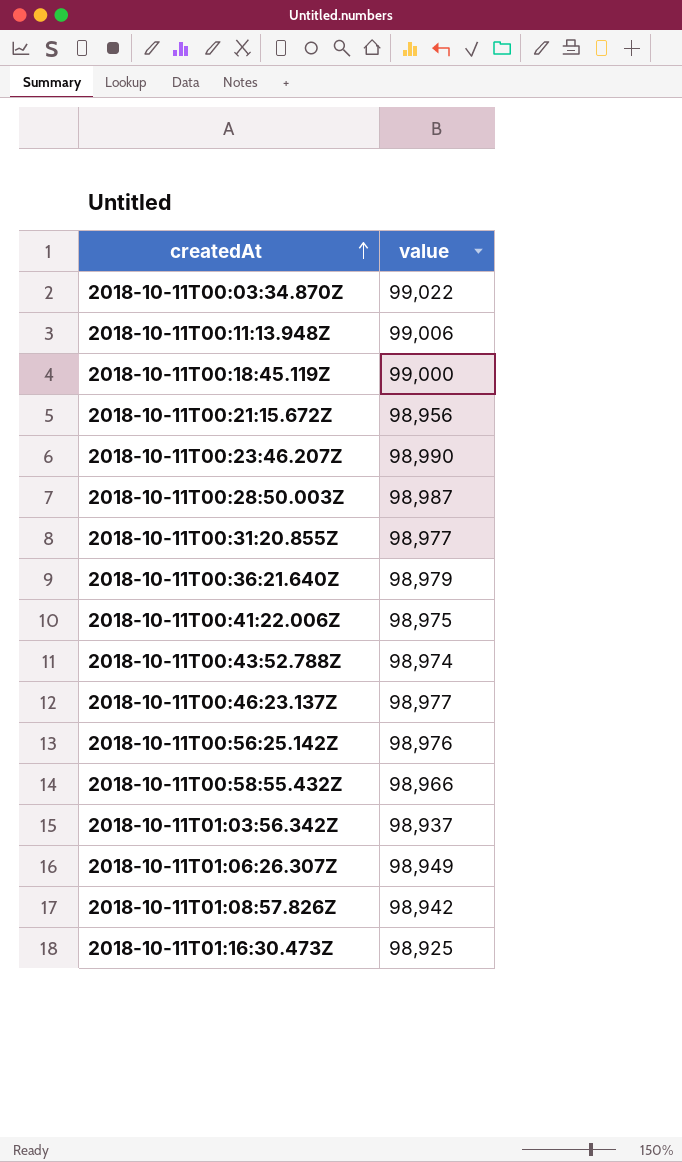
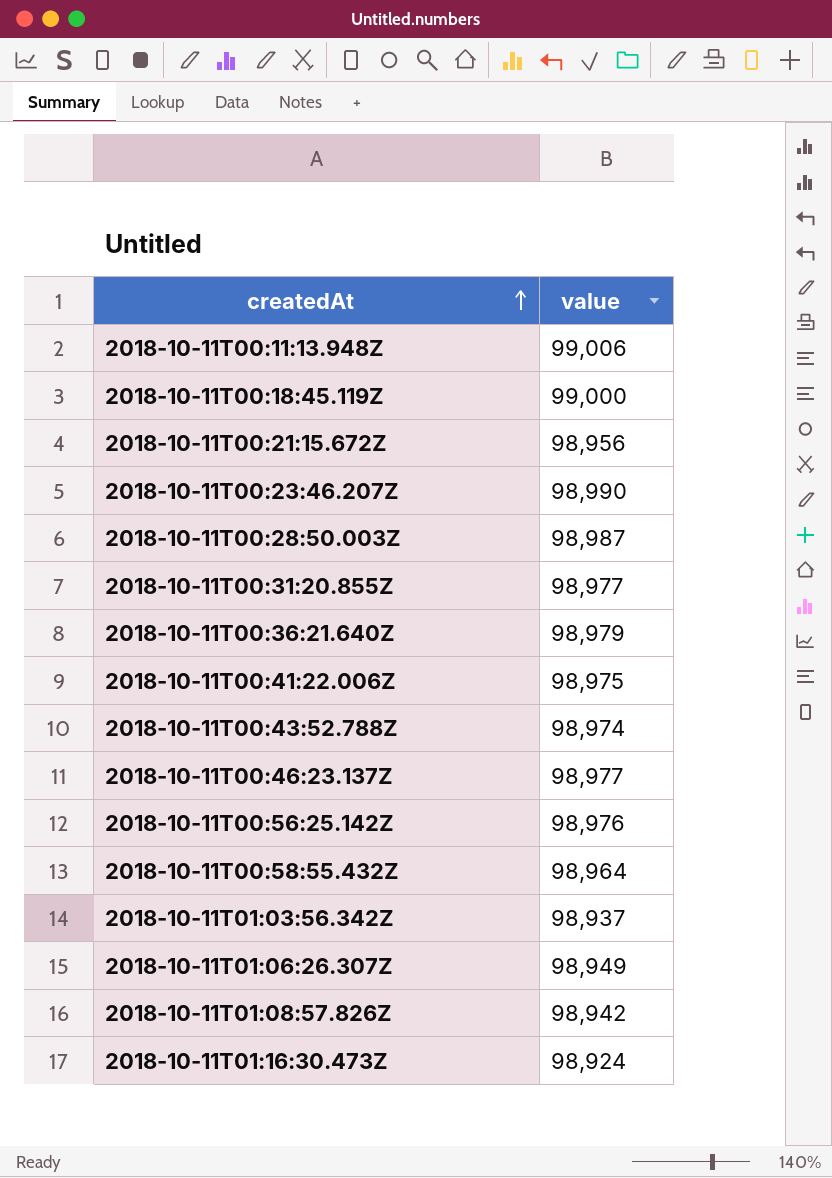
row 2018-10-11T00:03:34.870Z: 99,022 -> none
2018-10-11T00:58:55.432Z | value: 98,966 -> 98,964
2018-10-11T01:16:30.473Z | value: 98,925 -> 98,924

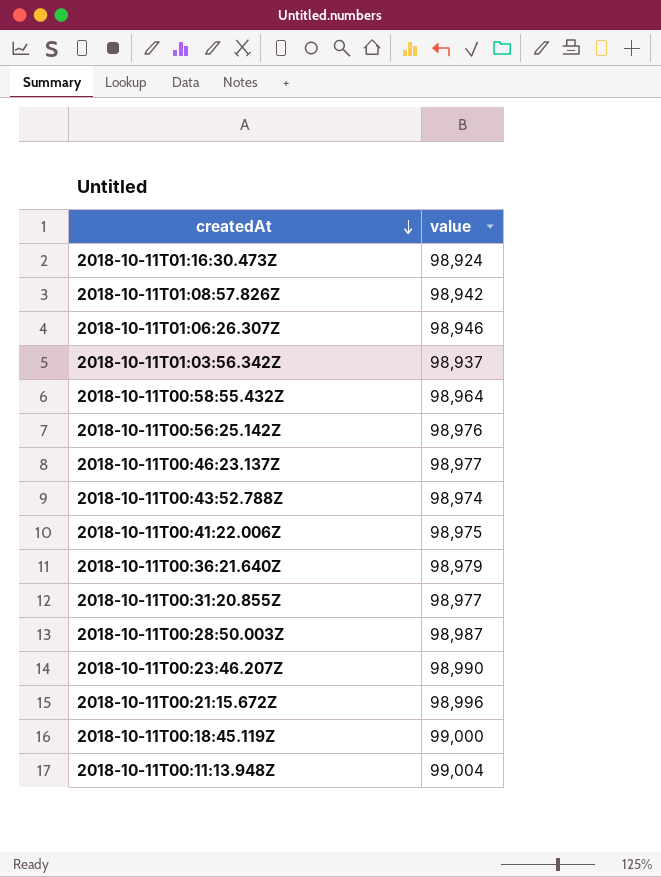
row order: createdAt ascending -> createdAt descending
2018-10-11T01:06:26.307Z | value: 98,949 -> 98,946
2018-10-11T00:21:15.672Z | value: 98,956 -> 98,996
2018-10-11T00:11:13.948Z | value: 99,006 -> 99,004

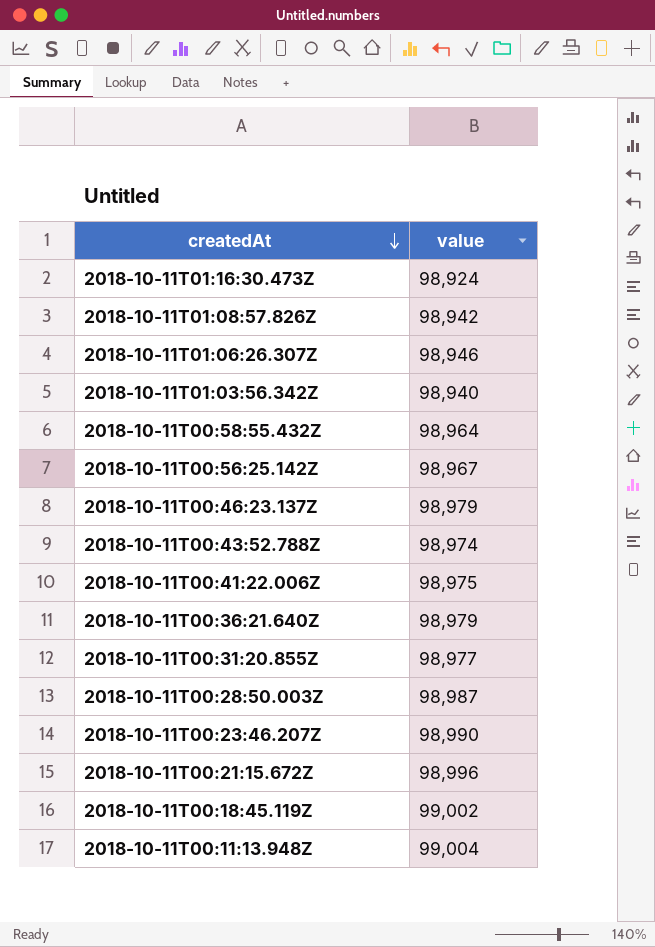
2018-10-11T01:03:56.342Z | value: 98,937 -> 98,940
2018-10-11T00:56:25.142Z | value: 98,976 -> 98,967
2018-10-11T00:46:23.137Z | value: 98,977 -> 98,979
2018-10-11T00:18:45.119Z | value: 99,000 -> 99,002

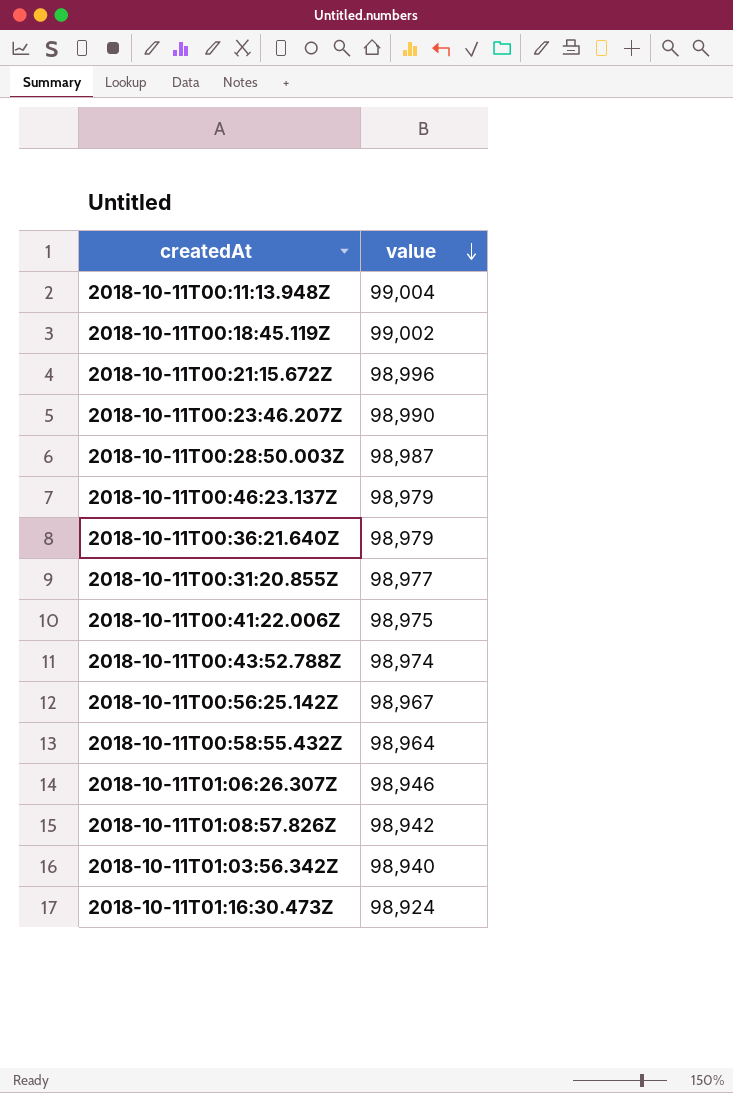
row order: createdAt descending -> value descending

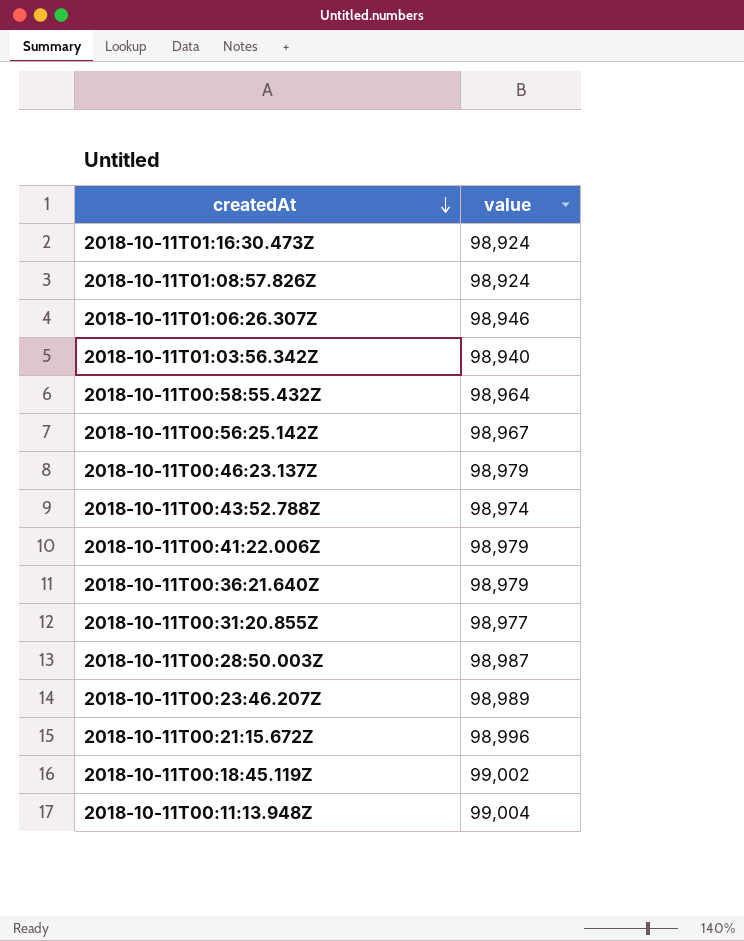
row order: value descending -> createdAt descending
2018-10-11T01:08:57.826Z | value: 98,942 -> 98,924
2018-10-11T00:41:22.006Z | value: 98,975 -> 98,979
2018-10-11T00:23:46.207Z | value: 98,990 -> 98,989

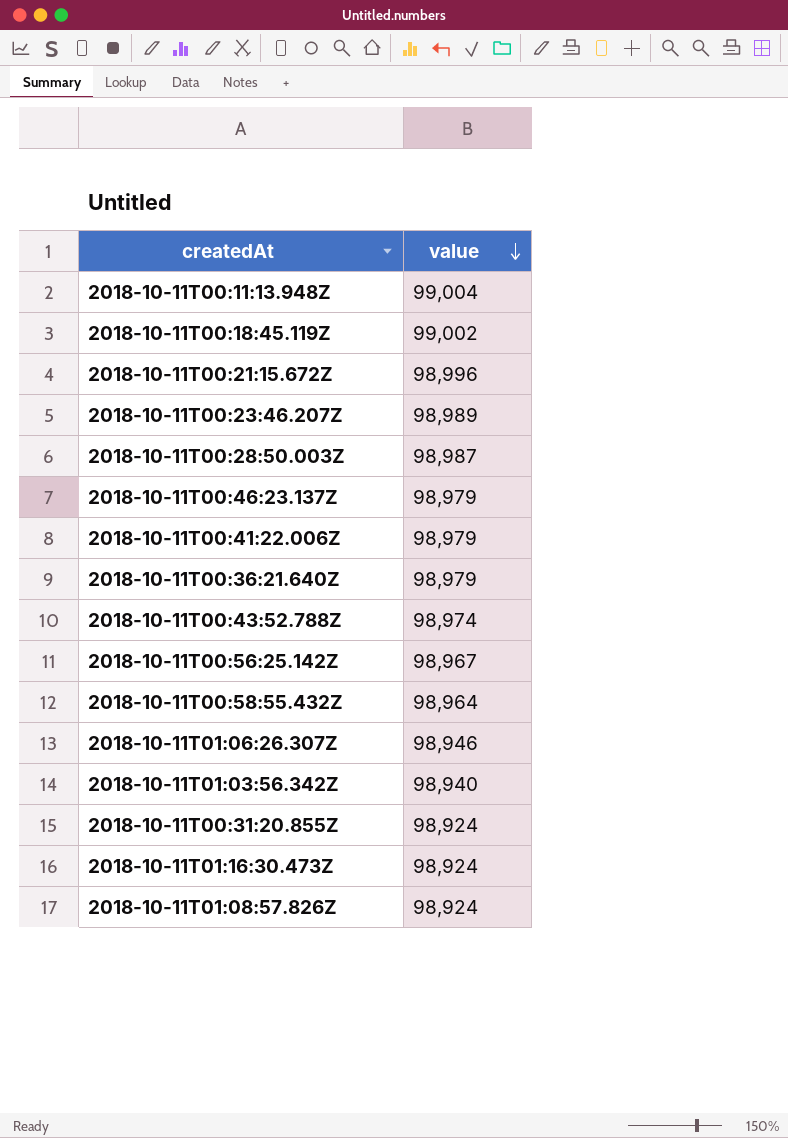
row order: createdAt descending -> value descending
2018-10-11T00:31:20.855Z | value: 98,977 -> 98,924

